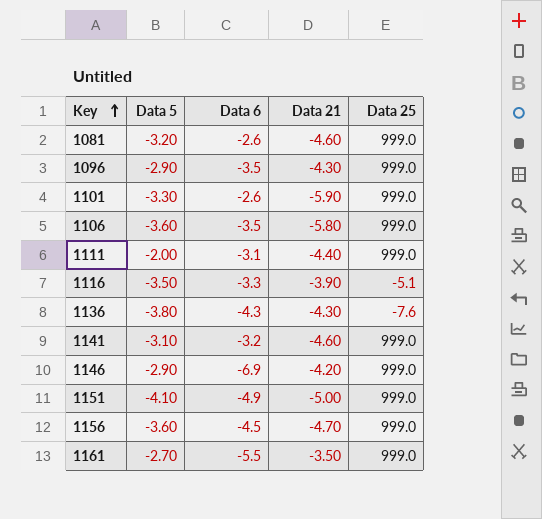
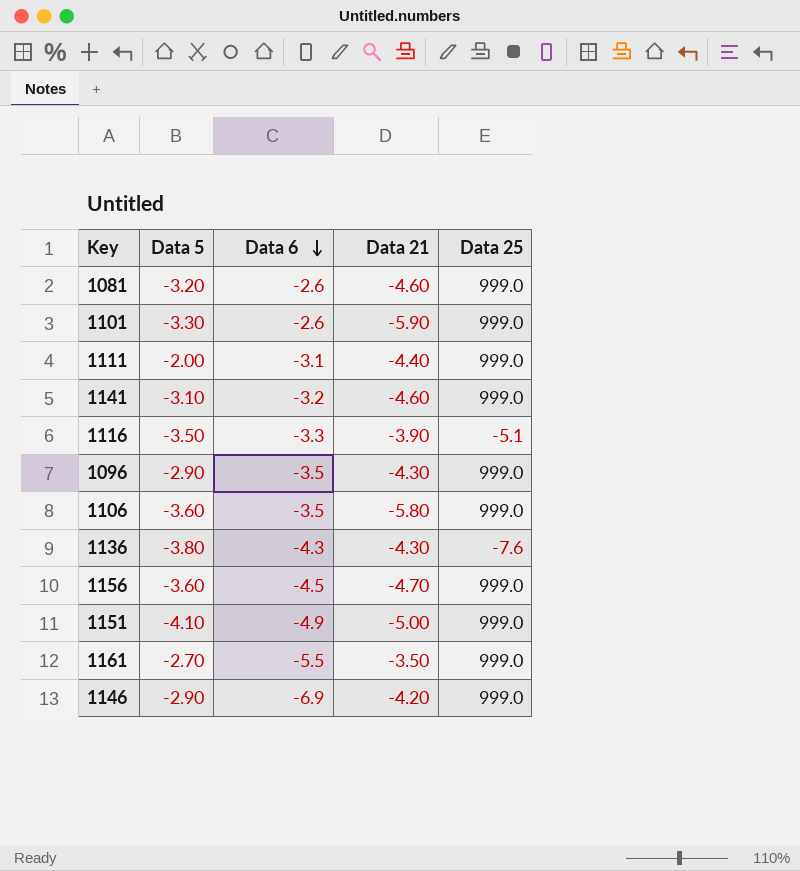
row order: Key ascending -> Data 6 descending

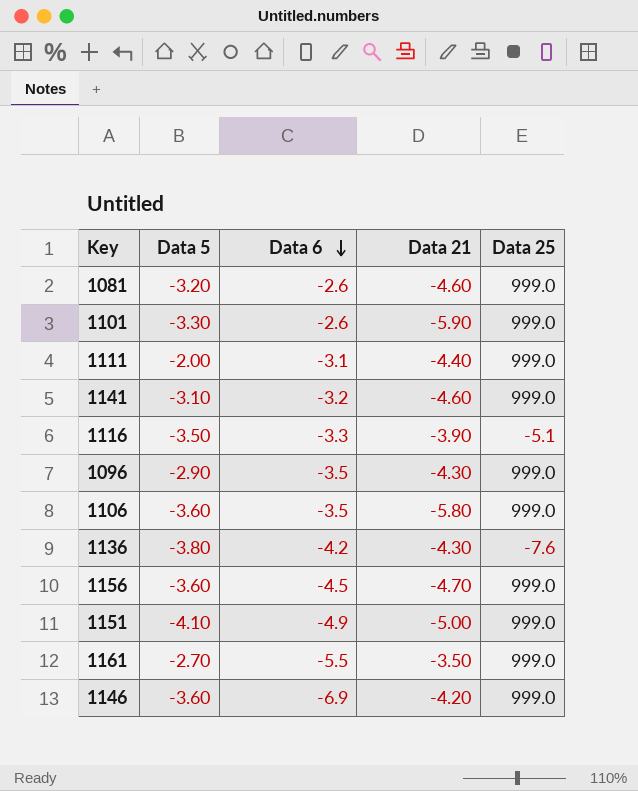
1136 | Data 6: -4.3 -> -4.2
1146 | Data 5: -2.90 -> -3.60

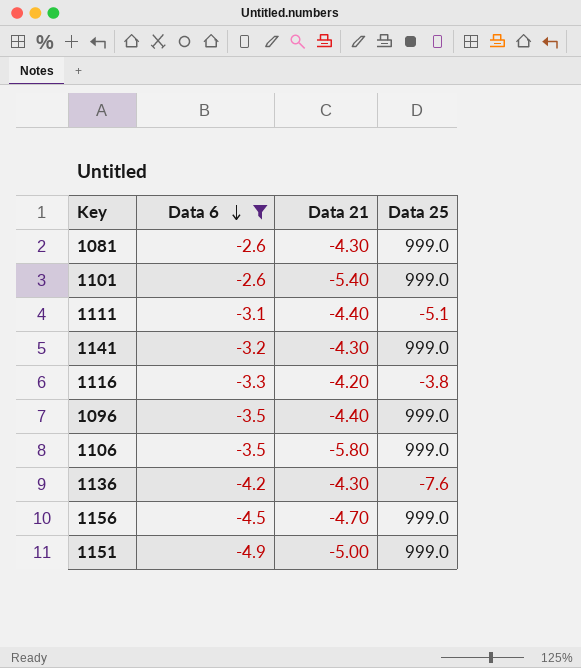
filter: none -> Data 6 >= -4.9
column Data 5 | position: 2 -> none
1081 | Data 21: -4.60 -> -4.30
1101 | Data 21: -5.90 -> -5.40
1111 | Data 25: 999.0 -> -5.1
1141 | Data 21: -4.60 -> -4.30
1116 | Data 21: -3.90 -> -4.20
1116 | Data 25: -5.1 -> -3.8
1096 | Data 21: -4.30 -> -4.40

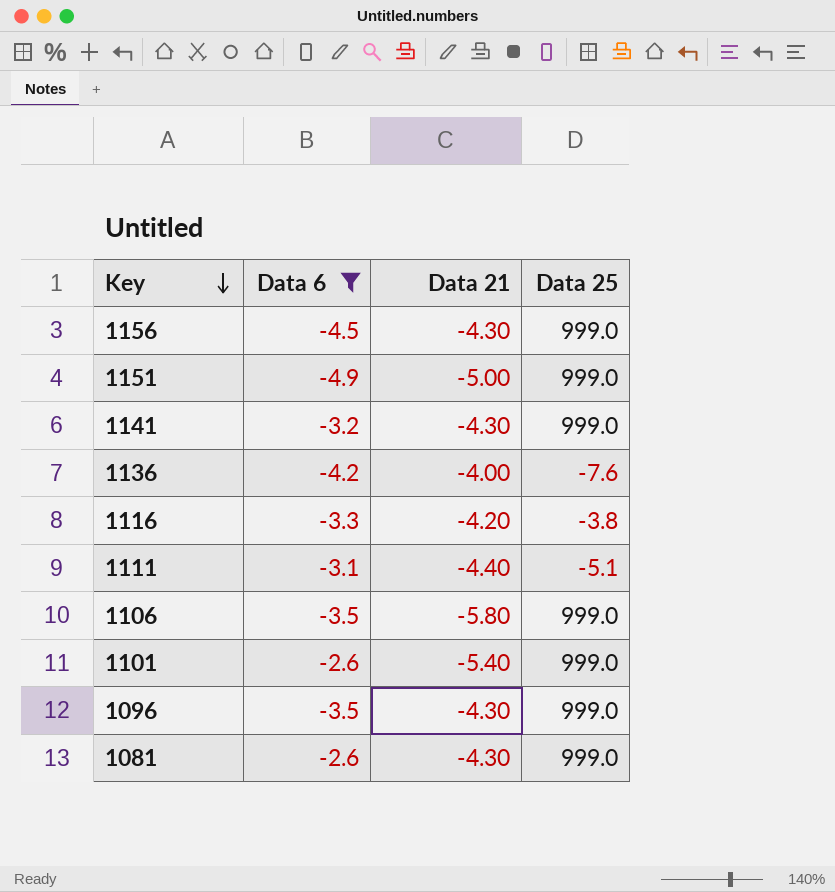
row order: Data 6 descending -> Key descending
1156 | Data 21: -4.70 -> -4.30
1136 | Data 21: -4.30 -> -4.00
1096 | Data 21: -4.40 -> -4.30

